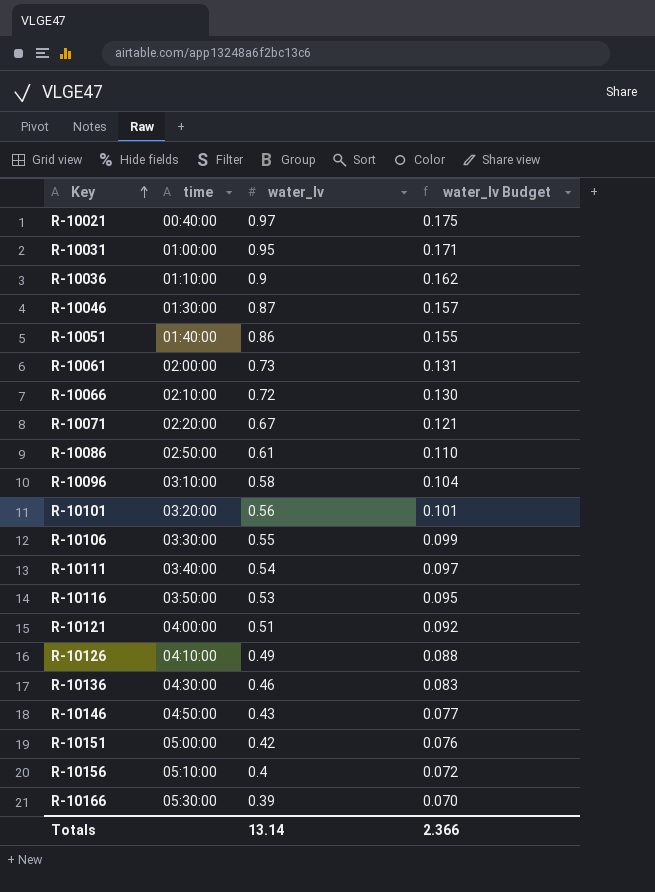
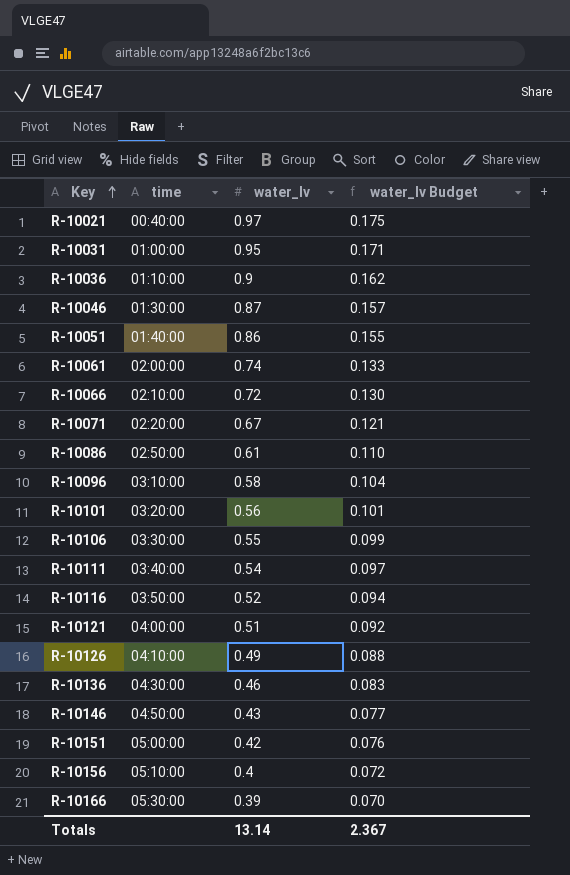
R-10061 | water_lv: 0.73 -> 0.74
R-10061 | water_lv Budget: 0.131 -> 0.133
R-10116 | water_lv: 0.53 -> 0.52
R-10116 | water_lv Budget: 0.095 -> 0.094
Totals | water_lv Budget: 2.366 -> 2.367

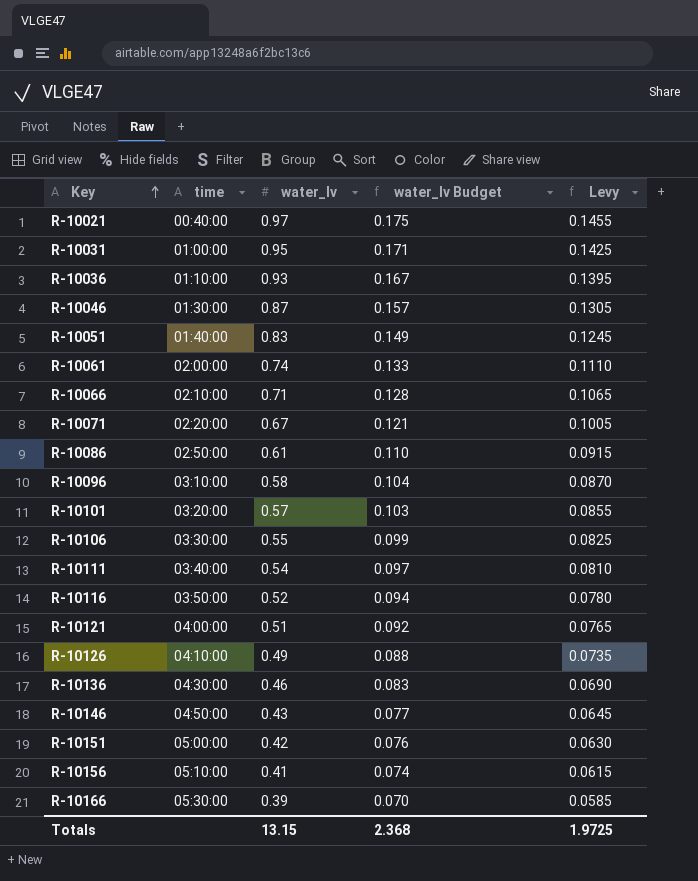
column Levy | formula: none -> [water_lv] * 0.15
R-10036 | water_lv: 0.9 -> 0.93
R-10036 | water_lv Budget: 0.162 -> 0.167
R-10051 | water_lv: 0.86 -> 0.83
R-10051 | water_lv Budget: 0.155 -> 0.149
R-10066 | water_lv: 0.72 -> 0.71
R-10066 | water_lv Budget: 0.130 -> 0.128
R-10101 | water_lv: 0.56 -> 0.57
R-10101 | water_lv Budget: 0.101 -> 0.103
R-10156 | water_lv: 0.4 -> 0.41
R-10156 | water_lv Budget: 0.072 -> 0.074
Totals | water_lv: 13.14 -> 13.15
Totals | water_lv Budget: 2.367 -> 2.368

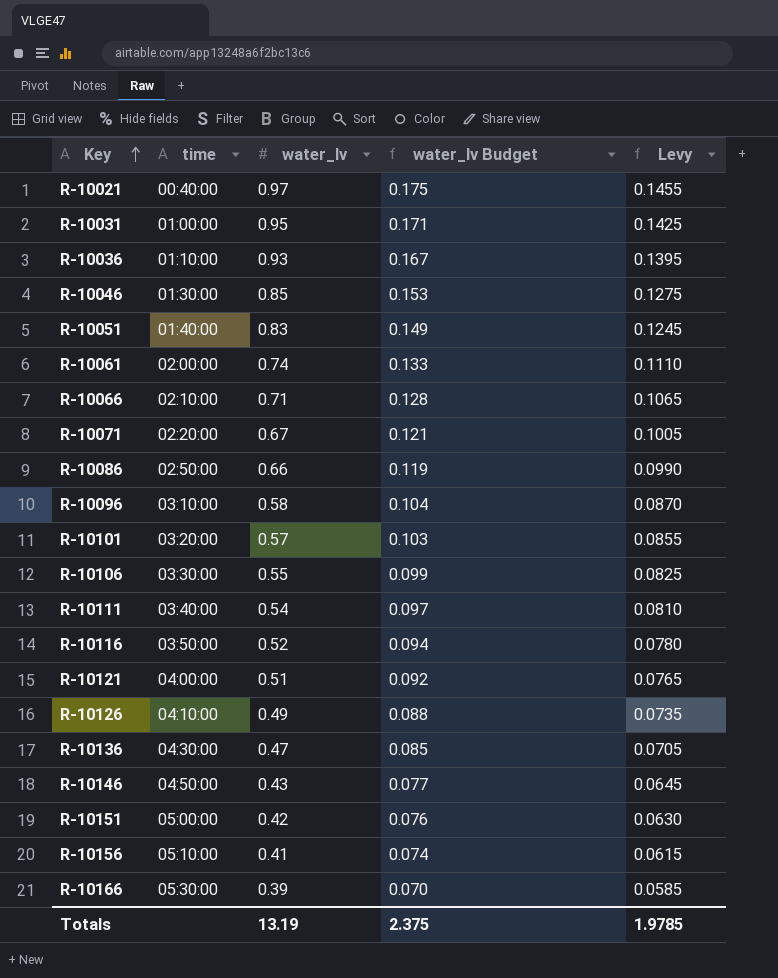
R-10046 | water_lv: 0.87 -> 0.85
R-10046 | water_lv Budget: 0.157 -> 0.153
R-10046 | Levy: 0.1305 -> 0.1275
R-10086 | water_lv: 0.61 -> 0.66
R-10086 | water_lv Budget: 0.110 -> 0.119
R-10086 | Levy: 0.0915 -> 0.0990
R-10136 | water_lv: 0.46 -> 0.47
R-10136 | water_lv Budget: 0.083 -> 0.085
R-10136 | Levy: 0.0690 -> 0.0705
Totals | water_lv: 13.15 -> 13.19
Totals | water_lv Budget: 2.368 -> 2.375
Totals | Levy: 1.9725 -> 1.9785

